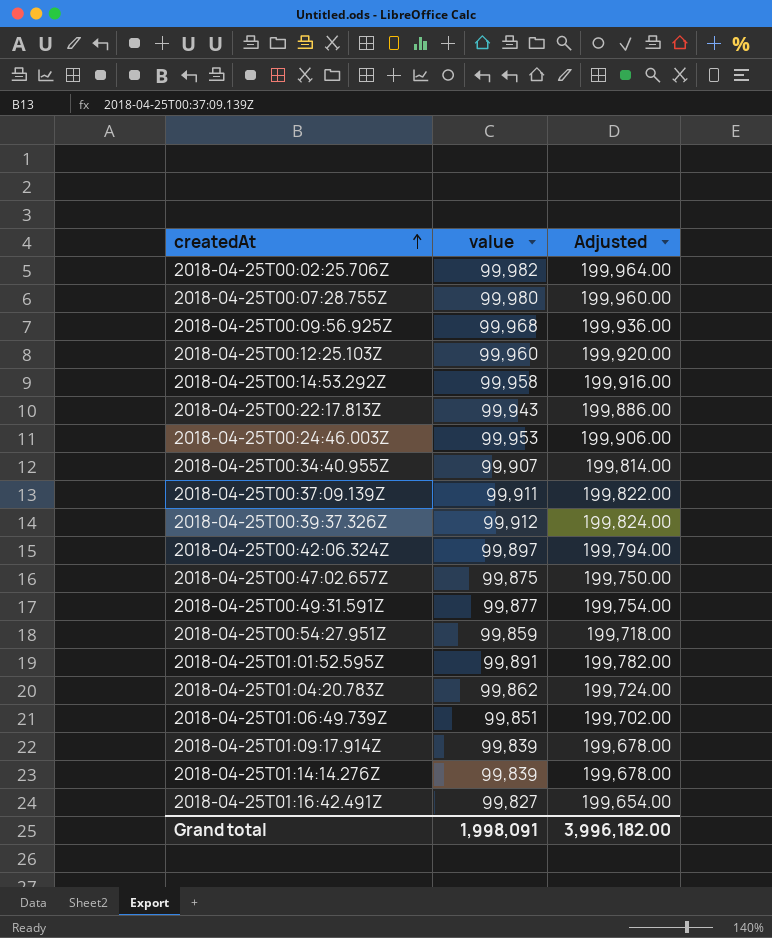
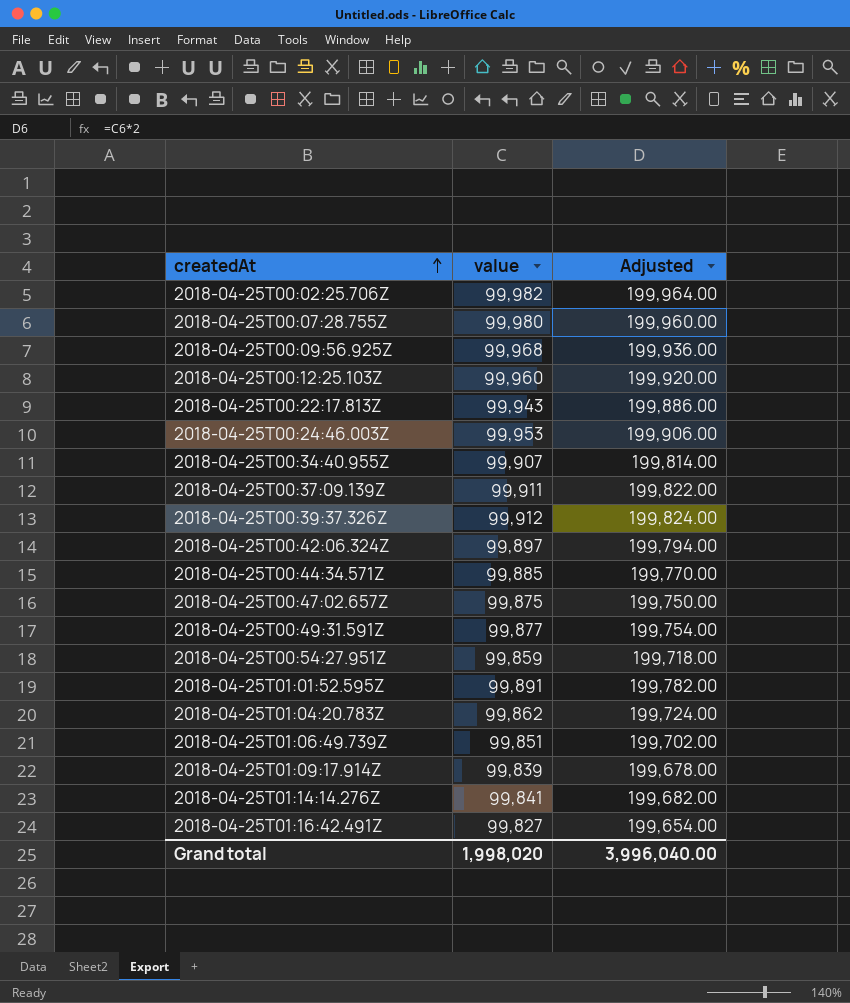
row 2018-04-25T00:14:53.292Z: 99,958 | 199,916.00 -> none
row 2018-04-25T00:44:34.571Z: none -> 99,885 | 199,770.00
2018-04-25T01:14:14.276Z | value: 99,839 -> 99,841
2018-04-25T01:14:14.276Z | Adjusted: 199,678.00 -> 199,682.00
Grand total | value: 1,998,091 -> 1,998,020
Grand total | Adjusted: 3,996,182.00 -> 3,996,040.00

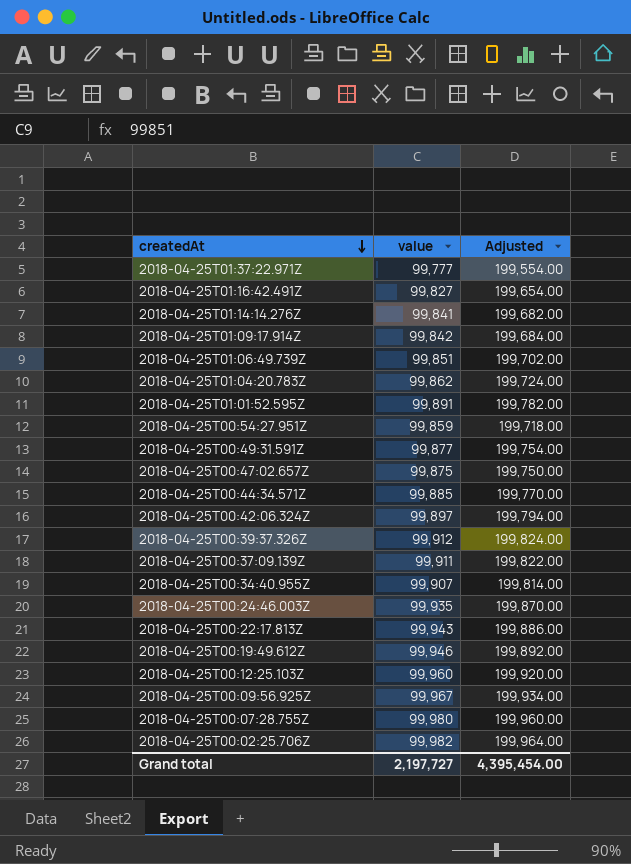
row order: createdAt ascending -> createdAt descending
row 2018-04-25T01:37:22.971Z: none -> 99,777 | 199,554.00
2018-04-25T01:09:17.914Z | value: 99,839 -> 99,842
2018-04-25T01:09:17.914Z | Adjusted: 199,678.00 -> 199,684.00
2018-04-25T00:24:46.003Z | value: 99,953 -> 99,935
2018-04-25T00:24:46.003Z | Adjusted: 199,906.00 -> 199,870.00
row 2018-04-25T00:19:49.612Z: none -> 99,946 | 199,892.00
2018-04-25T00:09:56.925Z | value: 99,968 -> 99,967
2018-04-25T00:09:56.925Z | Adjusted: 199,936.00 -> 199,934.00
Grand total | value: 1,998,020 -> 2,197,727
Grand total | Adjusted: 3,996,040.00 -> 4,395,454.00

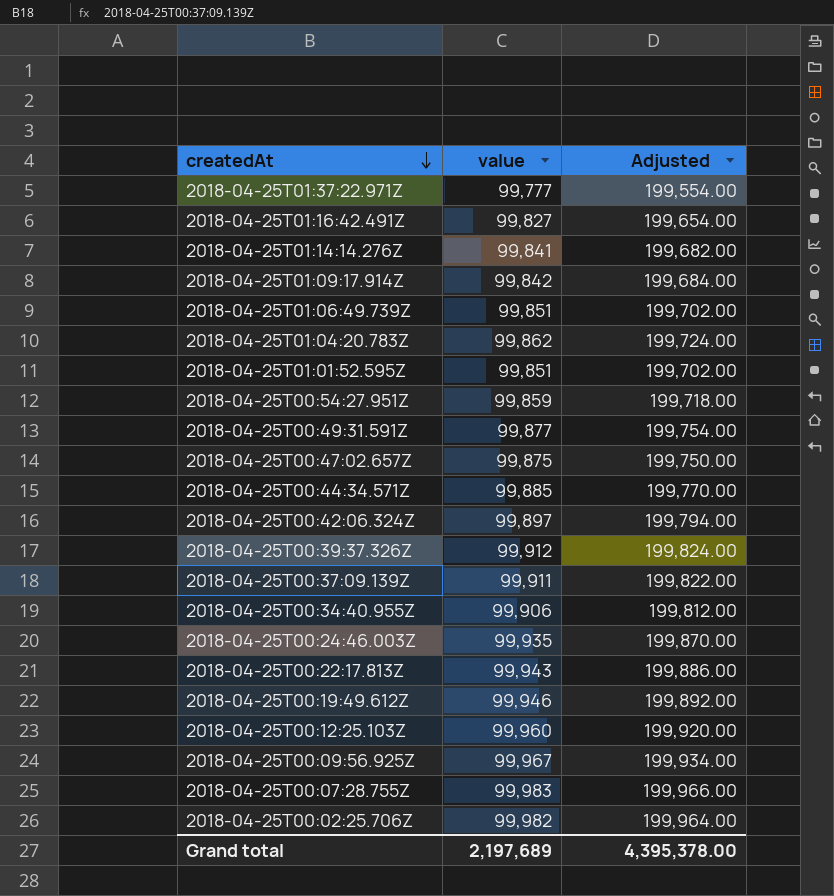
2018-04-25T01:01:52.595Z | value: 99,891 -> 99,851
2018-04-25T01:01:52.595Z | Adjusted: 199,782.00 -> 199,702.00
2018-04-25T00:34:40.955Z | value: 99,907 -> 99,906
2018-04-25T00:34:40.955Z | Adjusted: 199,814.00 -> 199,812.00
2018-04-25T00:07:28.755Z | value: 99,980 -> 99,983
2018-04-25T00:07:28.755Z | Adjusted: 199,960.00 -> 199,966.00
Grand total | value: 2,197,727 -> 2,197,689
Grand total | Adjusted: 4,395,454.00 -> 4,395,378.00

